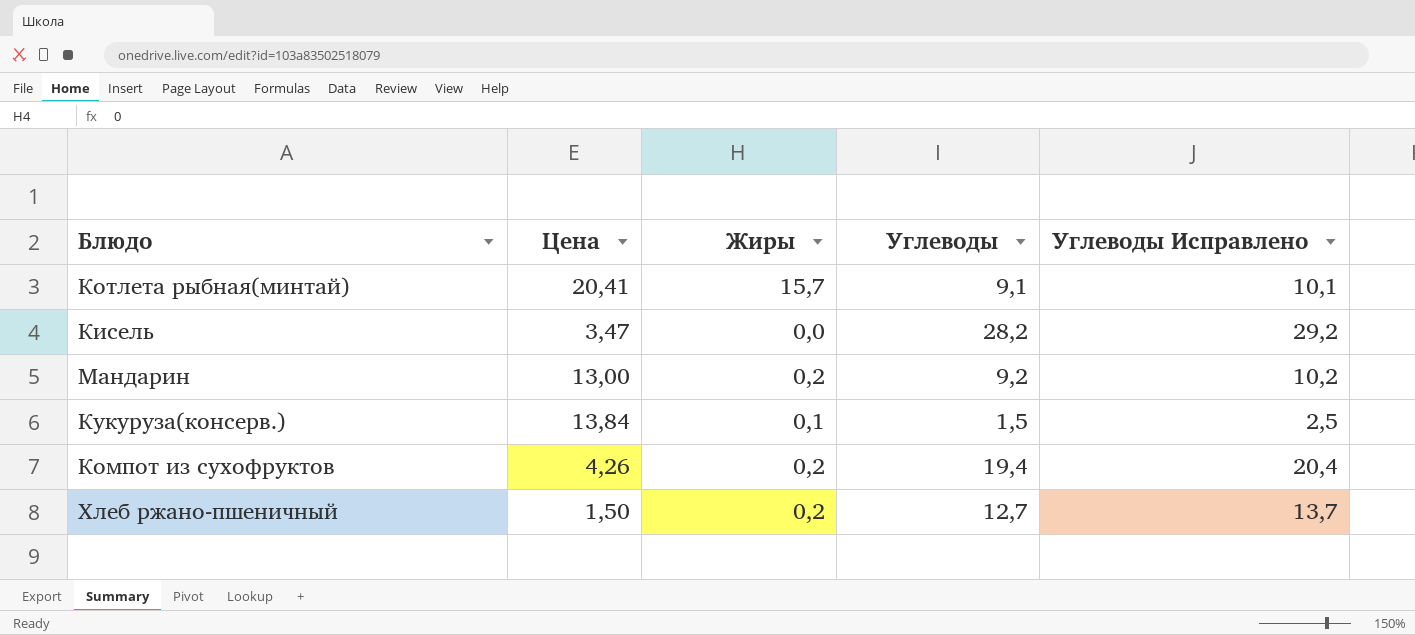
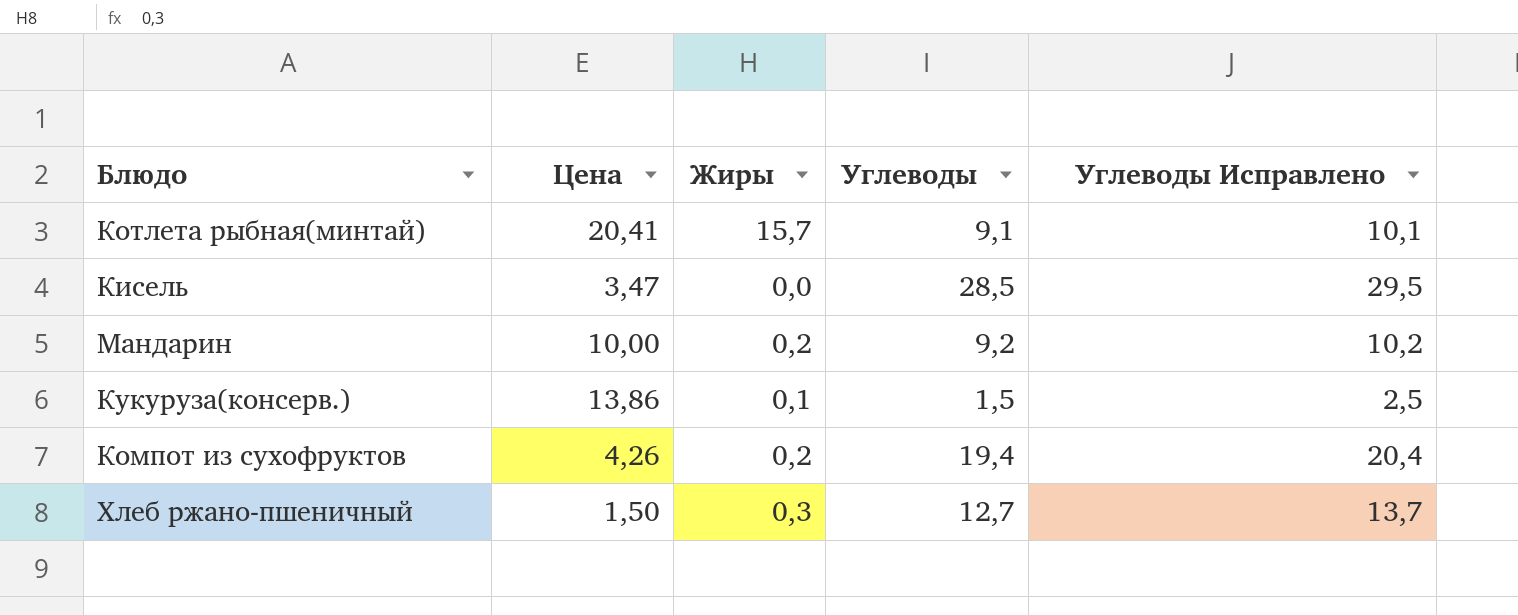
Кисель | Углеводы: 28,2 -> 28,5
Кисель | Углеводы Исправлено: 29,2 -> 29,5
Мандарин | Цена: 13,00 -> 10,00
Кукуруза(консерв.) | Цена: 13,84 -> 13,86
Хлеб ржано-пшеничный | Жиры: 0,2 -> 0,3

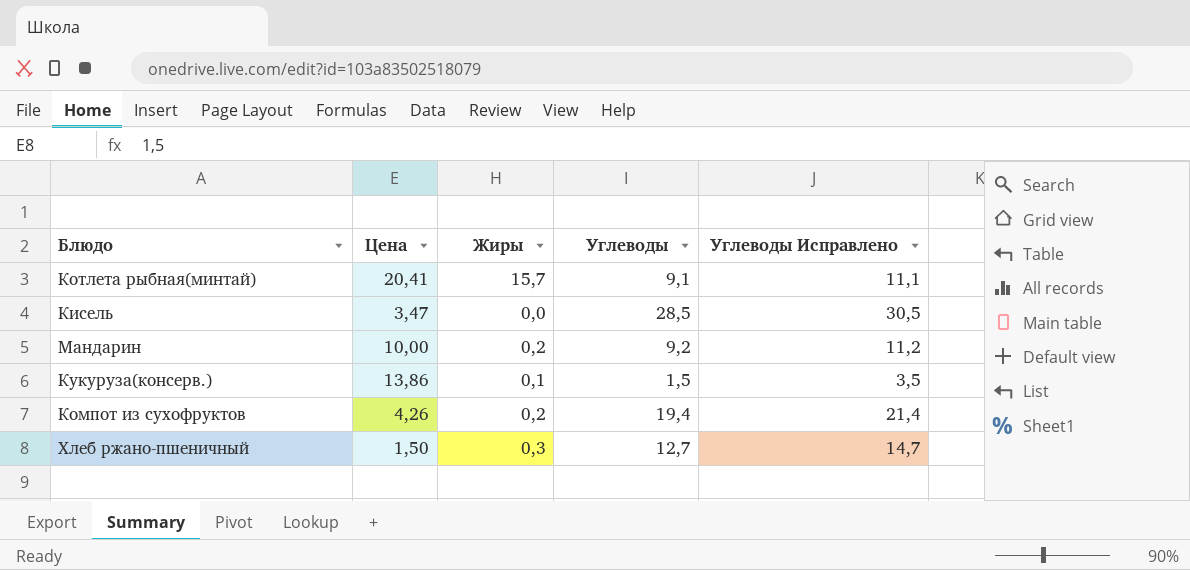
column Углеводы Исправлено | formula: [Углеводы] + 1 -> [Углеводы] + 2

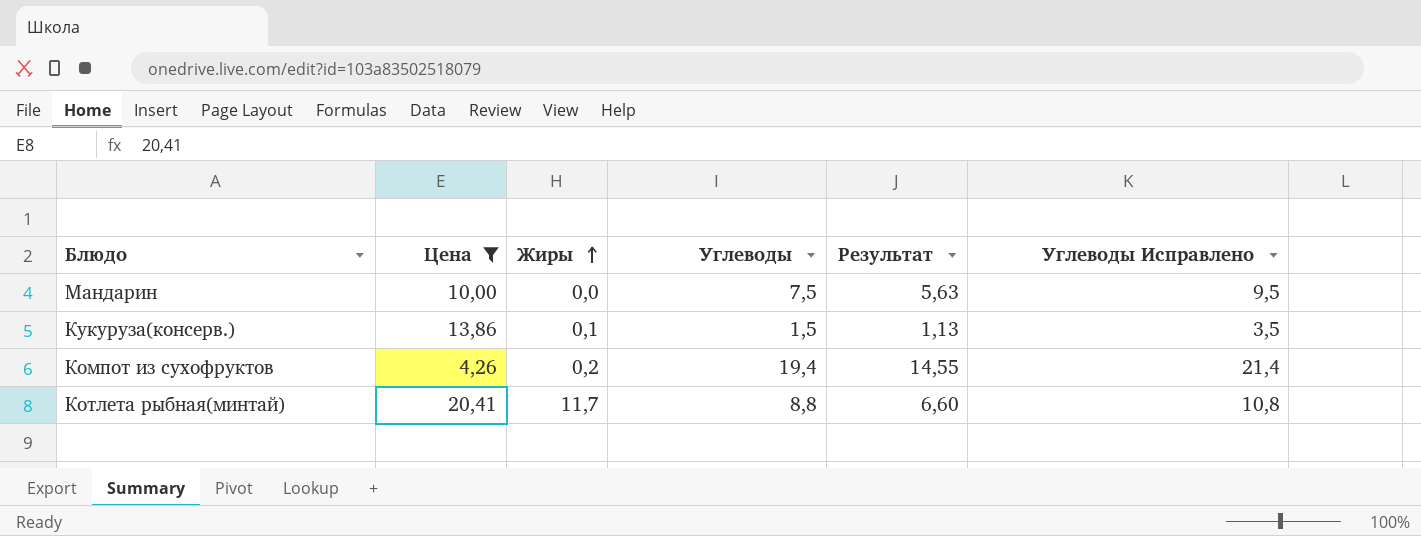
filter: none -> Цена >= 4,26
row order: none -> Жиры ascending
column Результат | formula: none -> [Углеводы] * 0,75
Мандарин | Жиры: 0,2 -> 0,0
Мандарин | Углеводы: 9,2 -> 7,5
Мандарин | Углеводы Исправлено: 11,2 -> 9,5
Котлета рыбная(минтай) | Жиры: 15,7 -> 11,7
Котлета рыбная(минтай) | Углеводы: 9,1 -> 8,8
Котлета рыбная(минтай) | Углеводы Исправлено: 11,1 -> 10,8

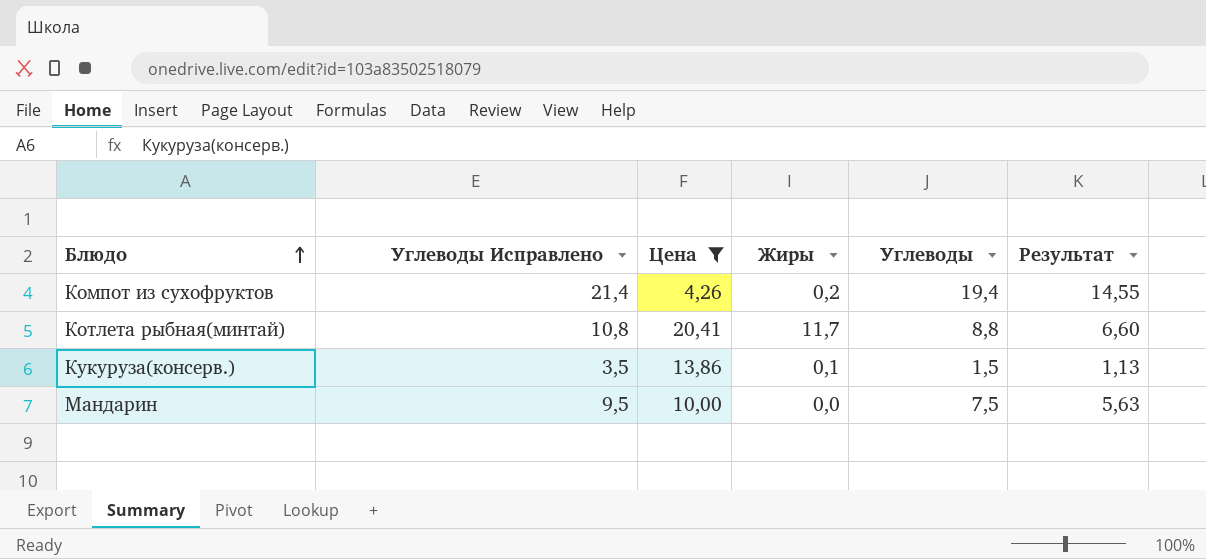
row order: Жиры ascending -> Блюдо ascending
column Углеводы Исправлено | position: 6 -> 2

